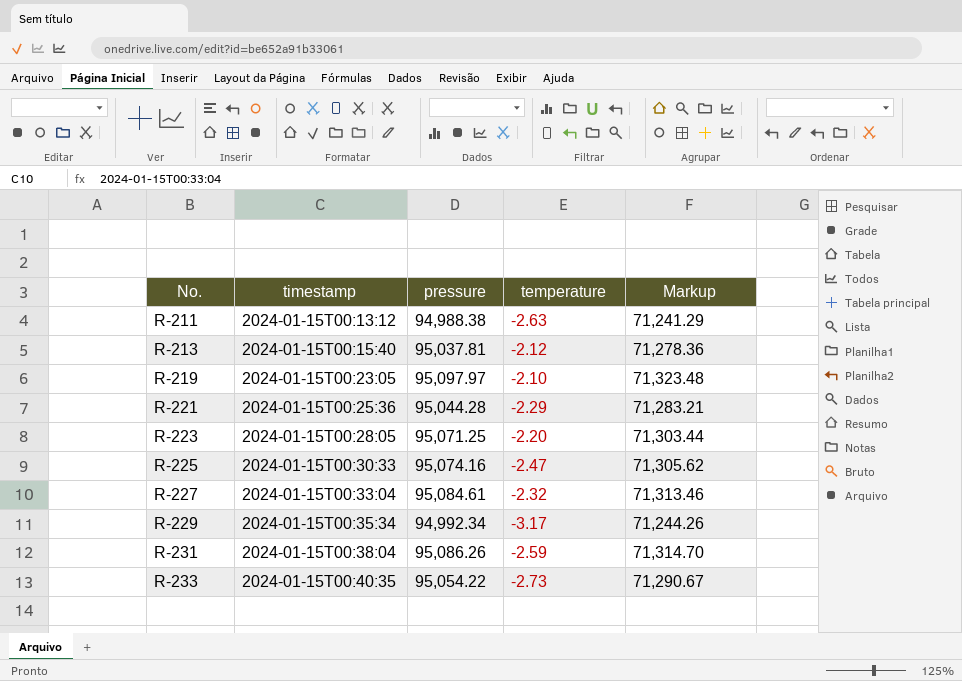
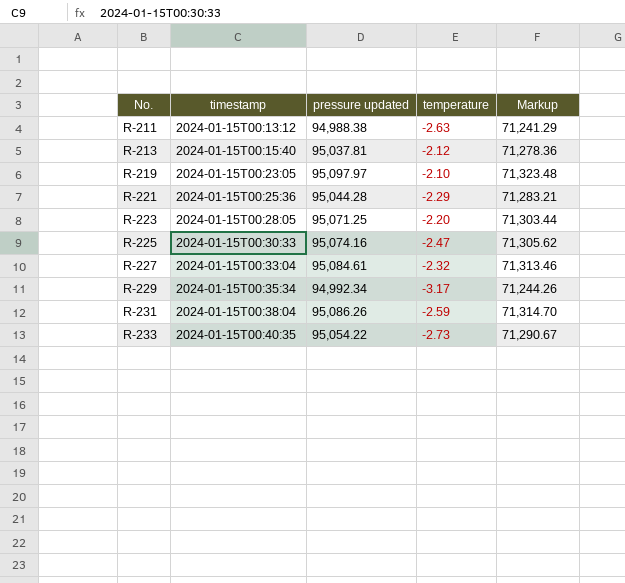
column name: pressure -> pressure updated

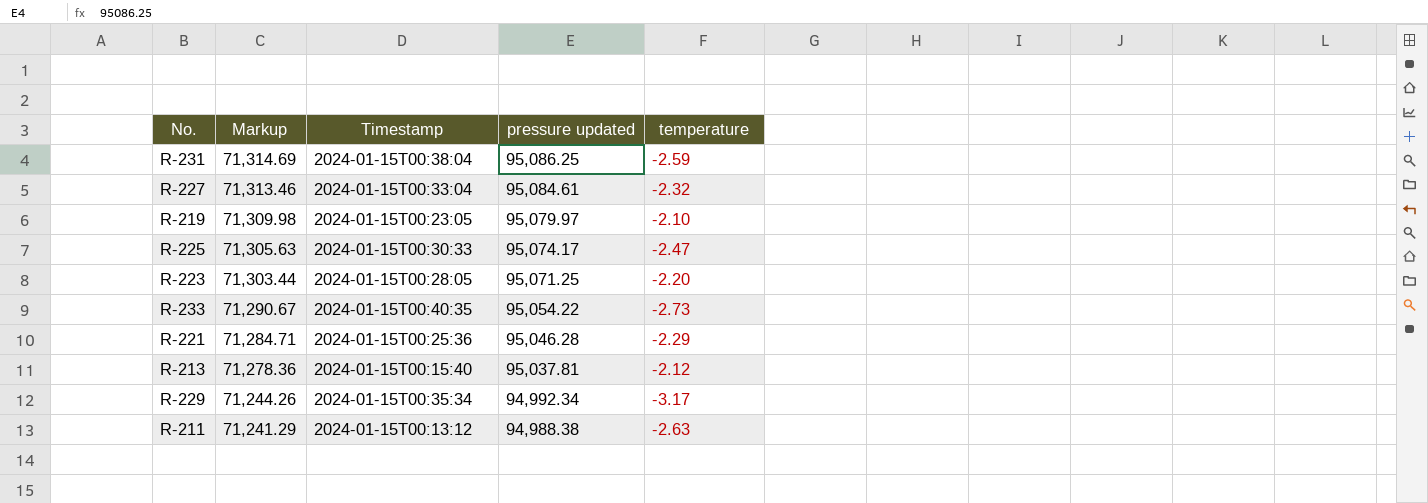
row order: No. ascending -> Markup descending
column Markup | position: 5 -> 2
column name: timestamp -> Timestamp
R-231 | Markup: 71,314.70 -> 71,314.69
R-231 | pressure updated: 95,086.26 -> 95,086.25
R-219 | Markup: 71,323.48 -> 71,309.98
R-219 | pressure updated: 95,097.97 -> 95,079.97
R-225 | Markup: 71,305.62 -> 71,305.63
R-225 | pressure updated: 95,074.16 -> 95,074.17
R-221 | Markup: 71,283.21 -> 71,284.71
R-221 | pressure updated: 95,044.28 -> 95,046.28

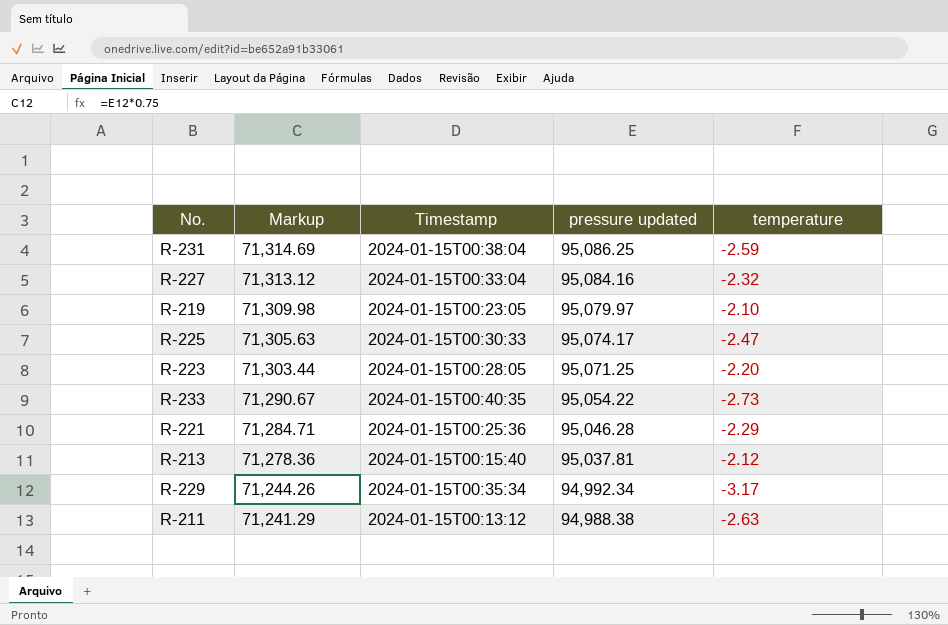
R-227 | Markup: 71,313.46 -> 71,313.12
R-227 | pressure updated: 95,084.61 -> 95,084.16

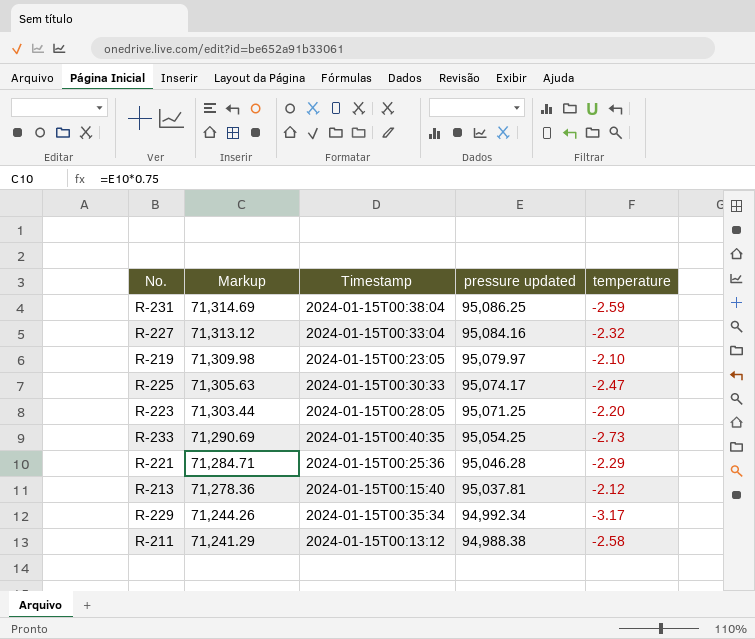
R-233 | Markup: 71,290.67 -> 71,290.69
R-233 | pressure updated: 95,054.22 -> 95,054.25
R-211 | temperature: -2.63 -> -2.58

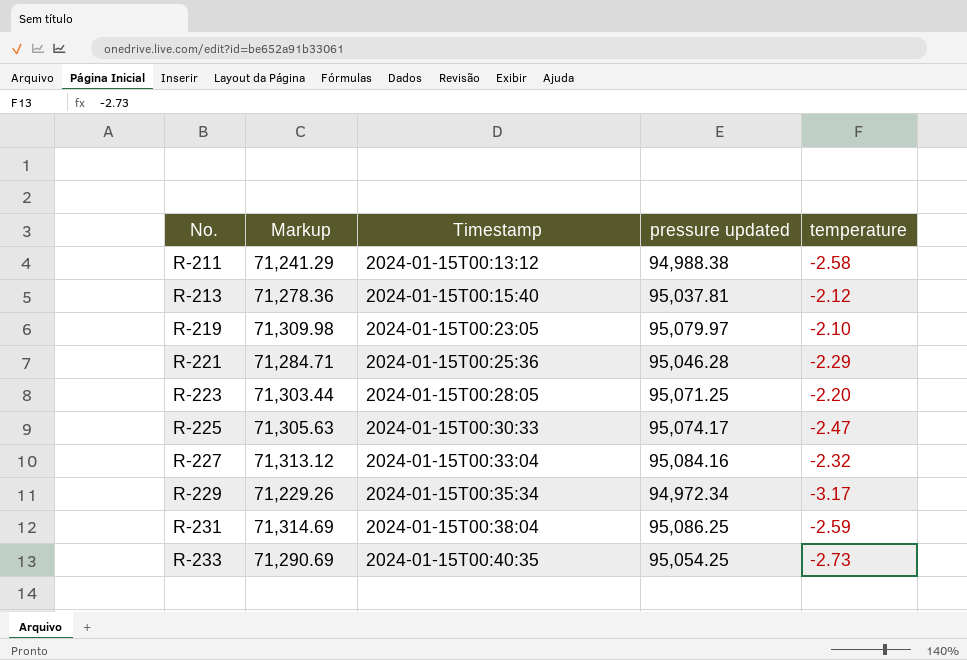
row order: Markup descending -> No. ascending
R-229 | Markup: 71,244.26 -> 71,229.26
R-229 | pressure updated: 94,992.34 -> 94,972.34

